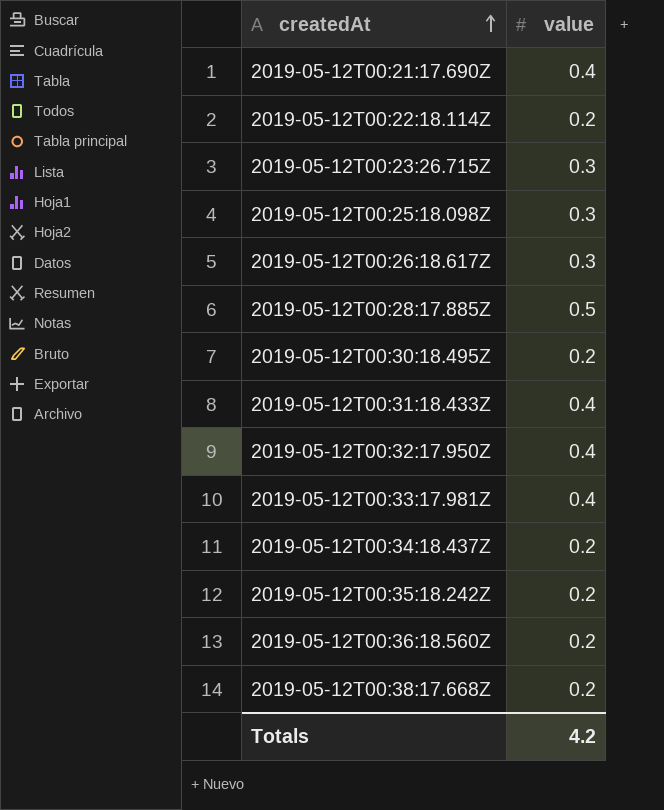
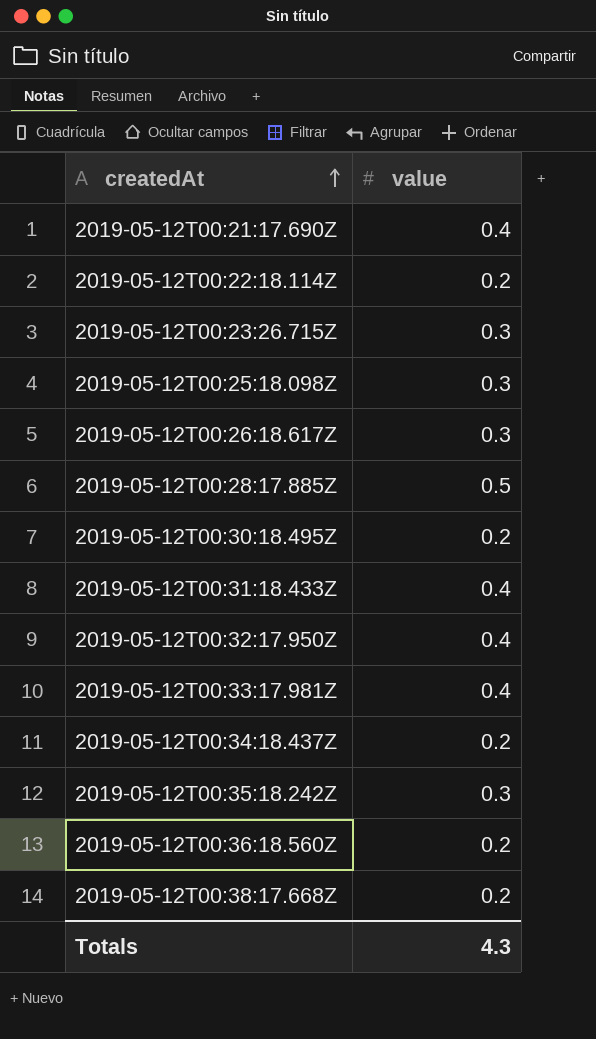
2019-05-12T00:35:18.242Z | value: 0.2 -> 0.3
Totals | value: 4.2 -> 4.3

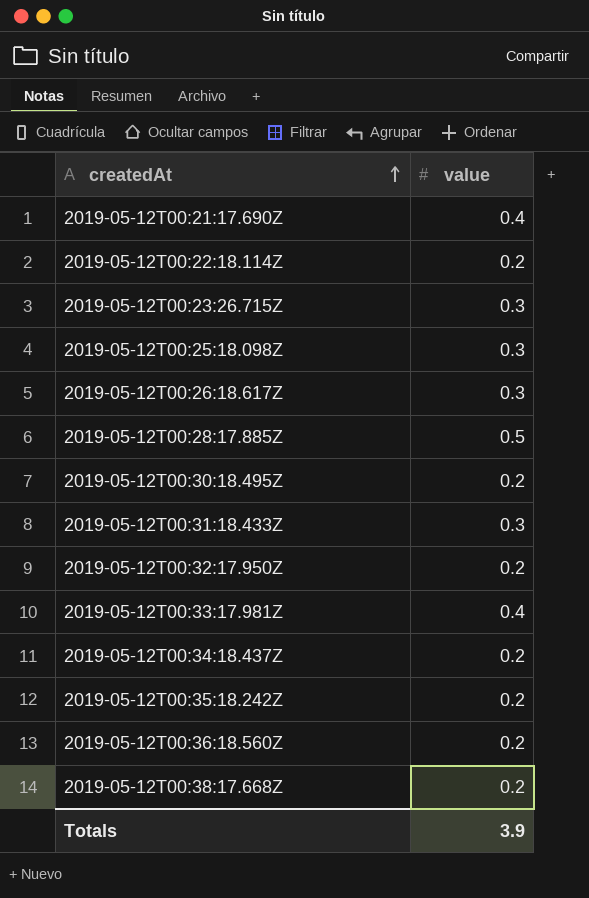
2019-05-12T00:31:18.433Z | value: 0.4 -> 0.3
2019-05-12T00:32:17.950Z | value: 0.4 -> 0.2
2019-05-12T00:35:18.242Z | value: 0.3 -> 0.2
Totals | value: 4.3 -> 3.9

